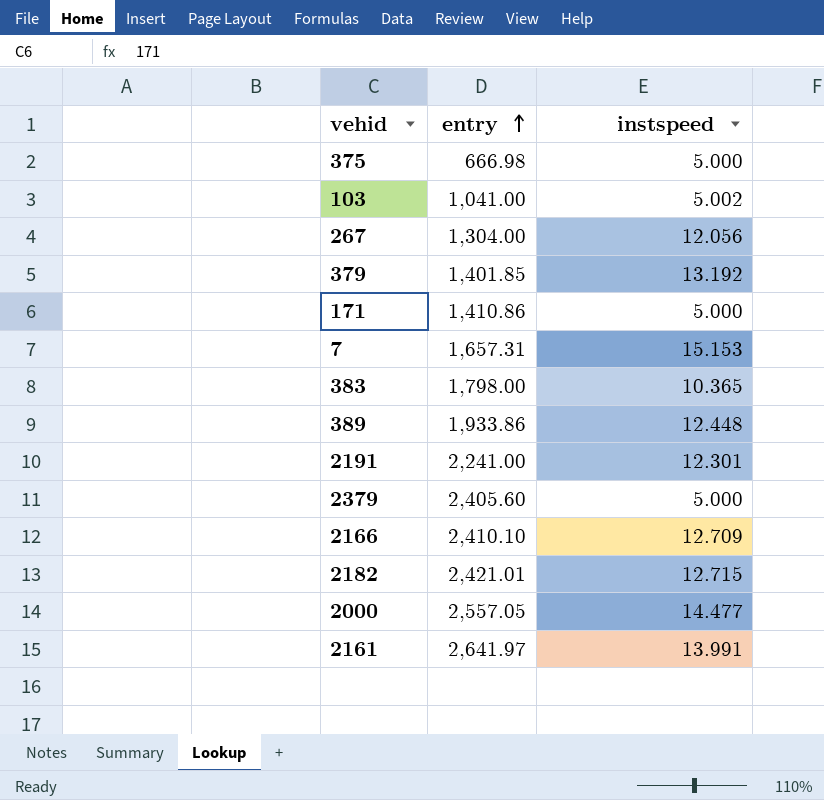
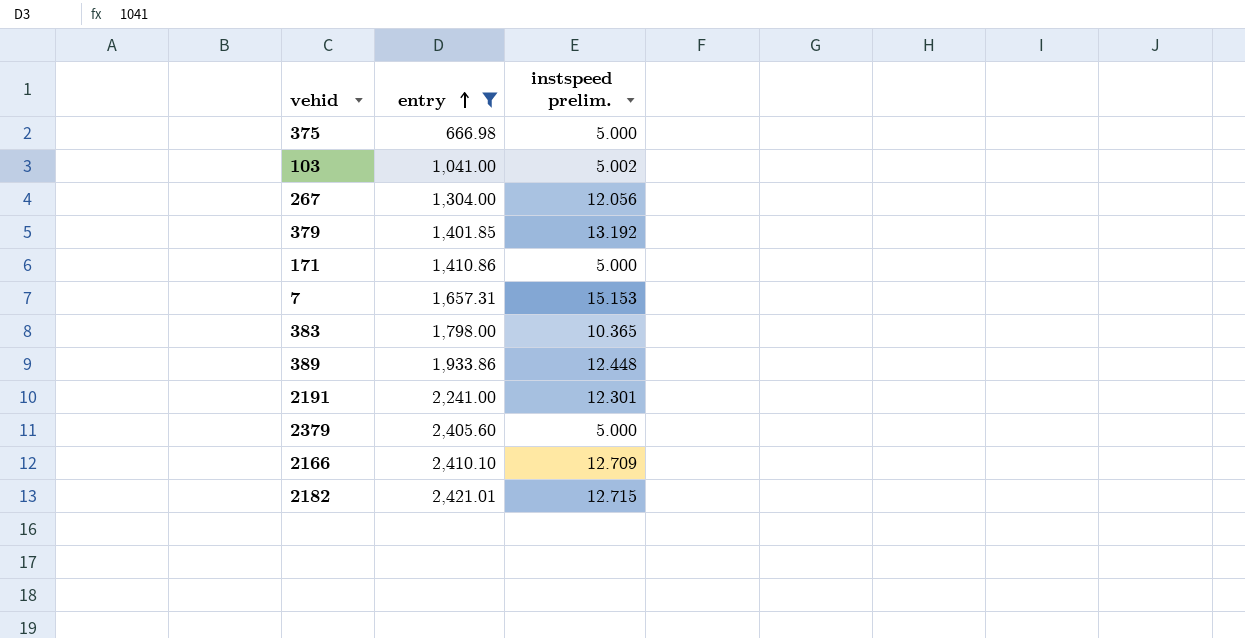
filter: none -> entry <= 2,421.01
column name: instspeed -> instspeed prelim.

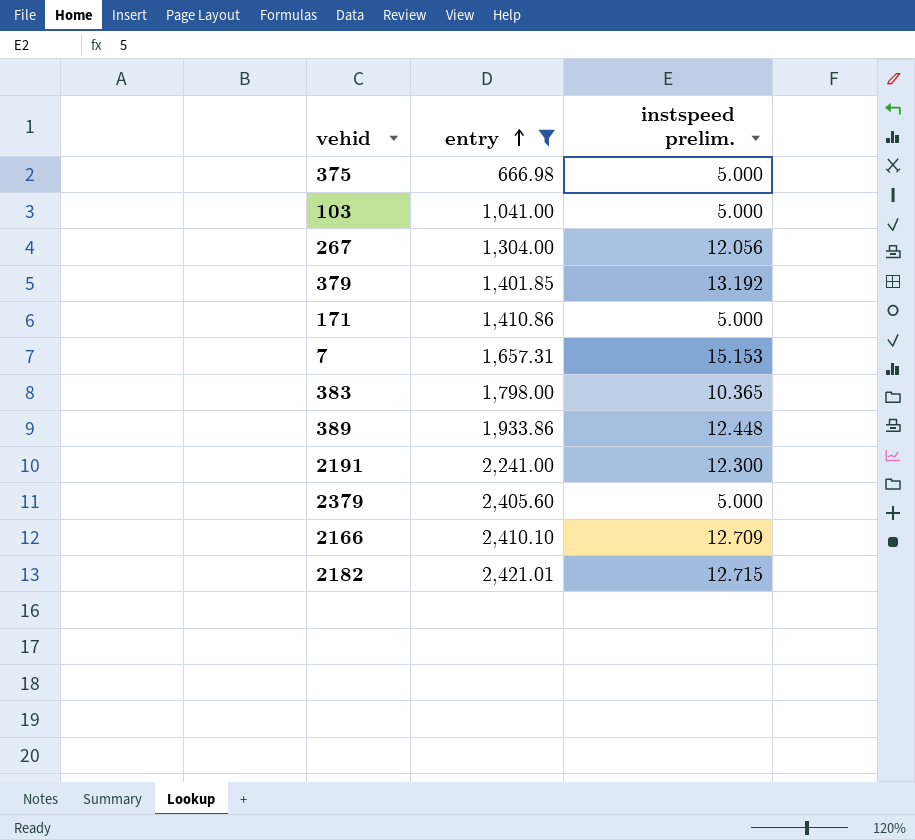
103 | instspeed prelim.: 5.002 -> 5.000
2191 | instspeed prelim.: 12.301 -> 12.300

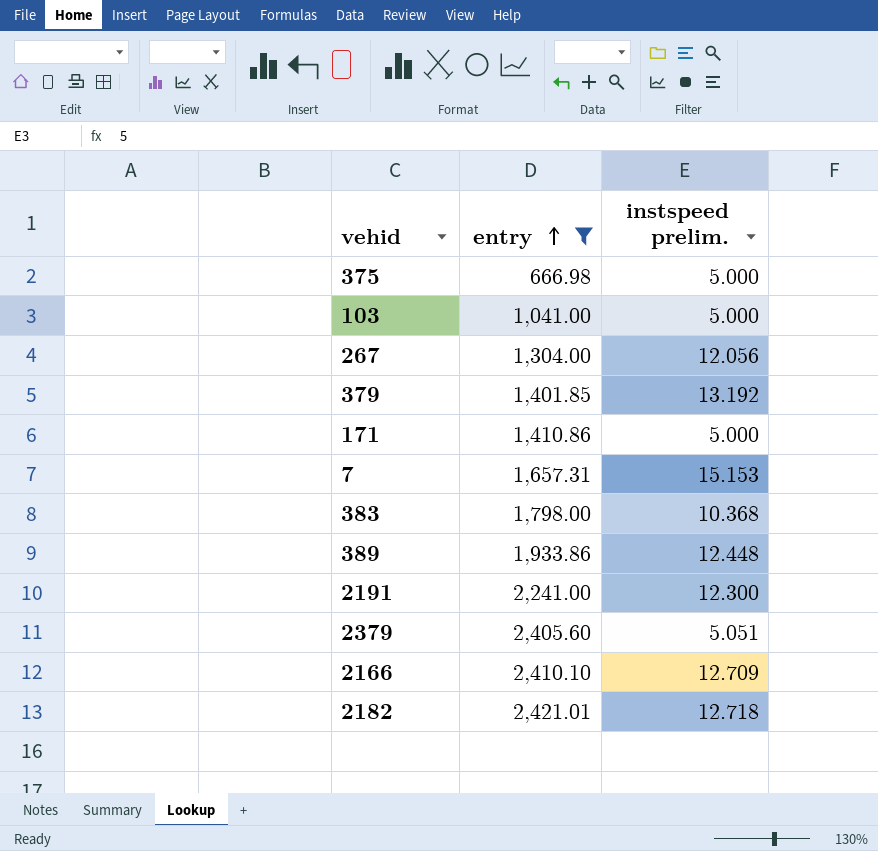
383 | instspeed prelim.: 10.365 -> 10.368
2379 | instspeed prelim.: 5.000 -> 5.051
2182 | instspeed prelim.: 12.715 -> 12.718

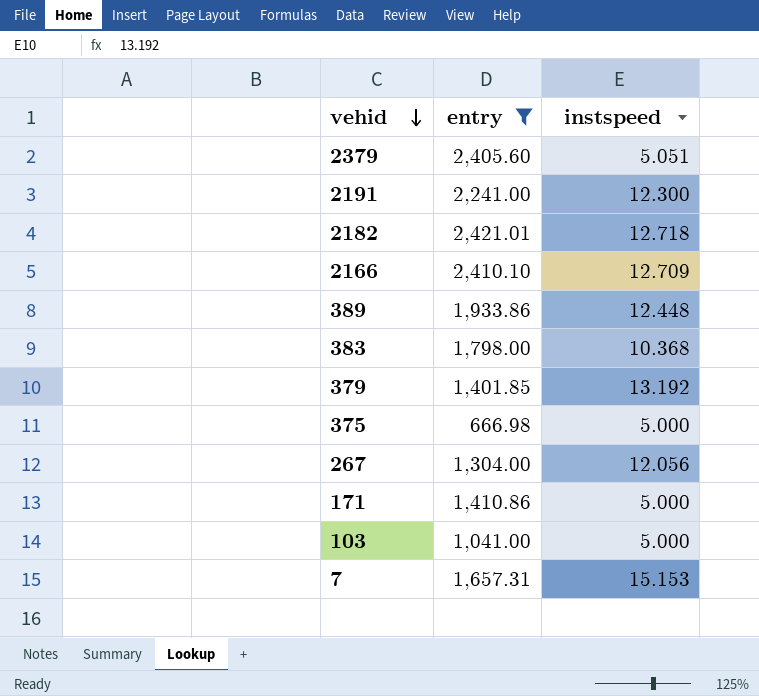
row order: entry ascending -> vehid descending
column name: instspeed prelim. -> instspeed

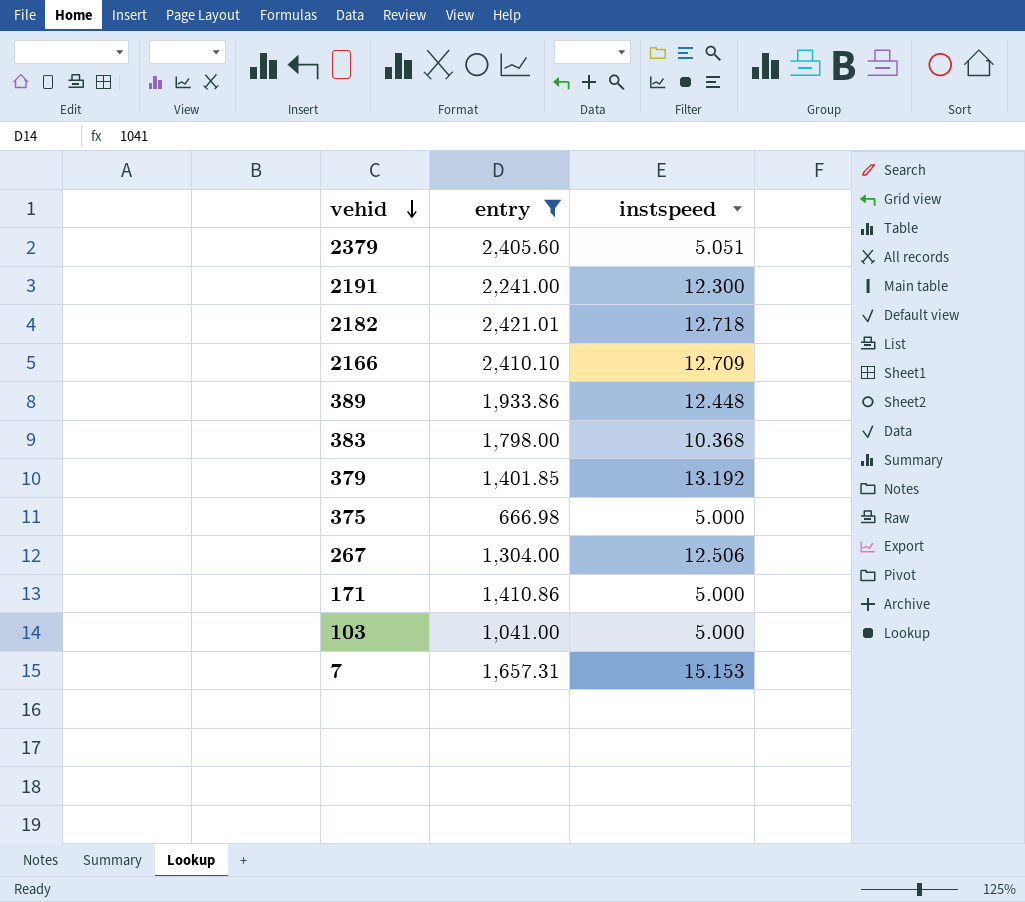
267 | instspeed: 12.056 -> 12.506

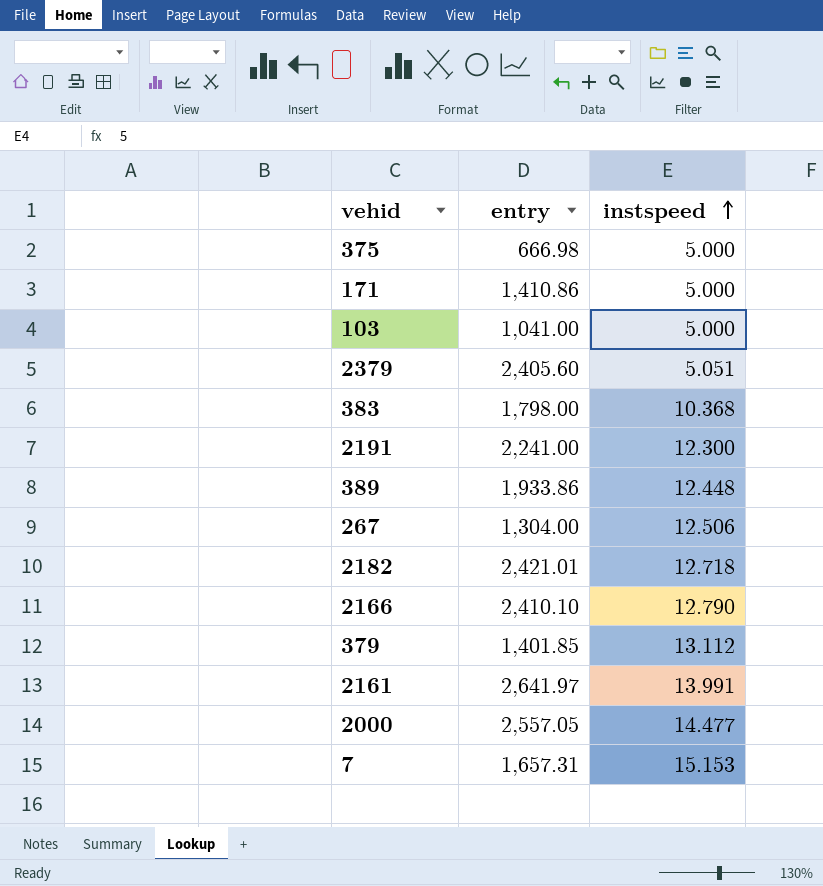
filter: entry <= 2,421.01 -> none
row order: vehid descending -> instspeed ascending
2166 | instspeed: 12.709 -> 12.790
379 | instspeed: 13.192 -> 13.112

